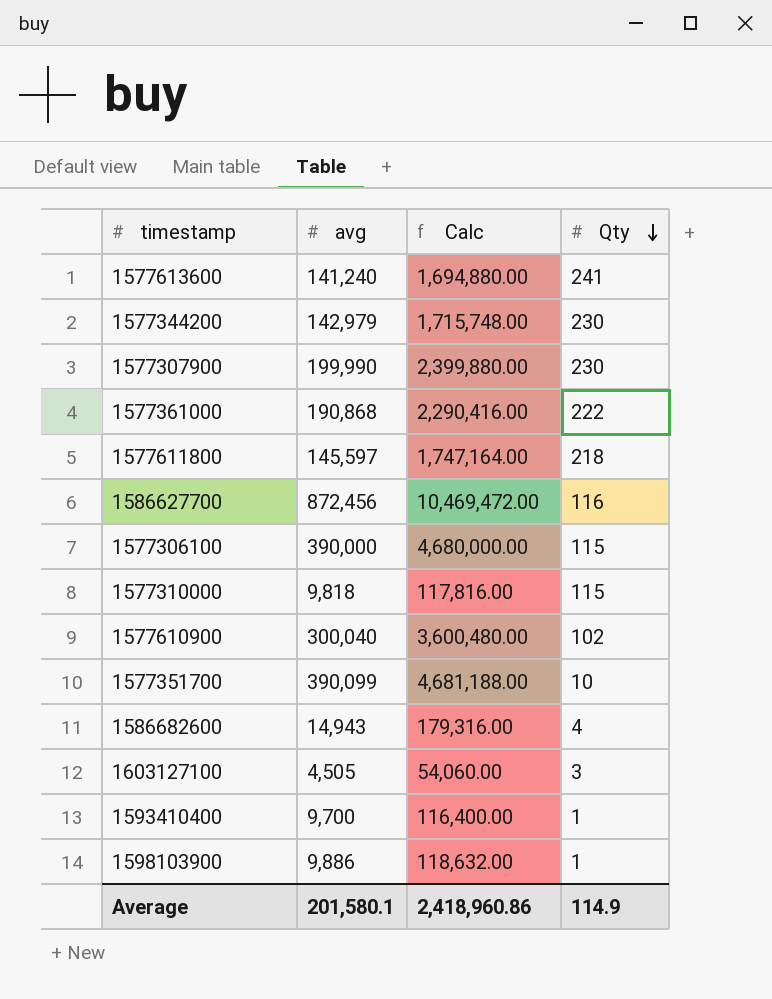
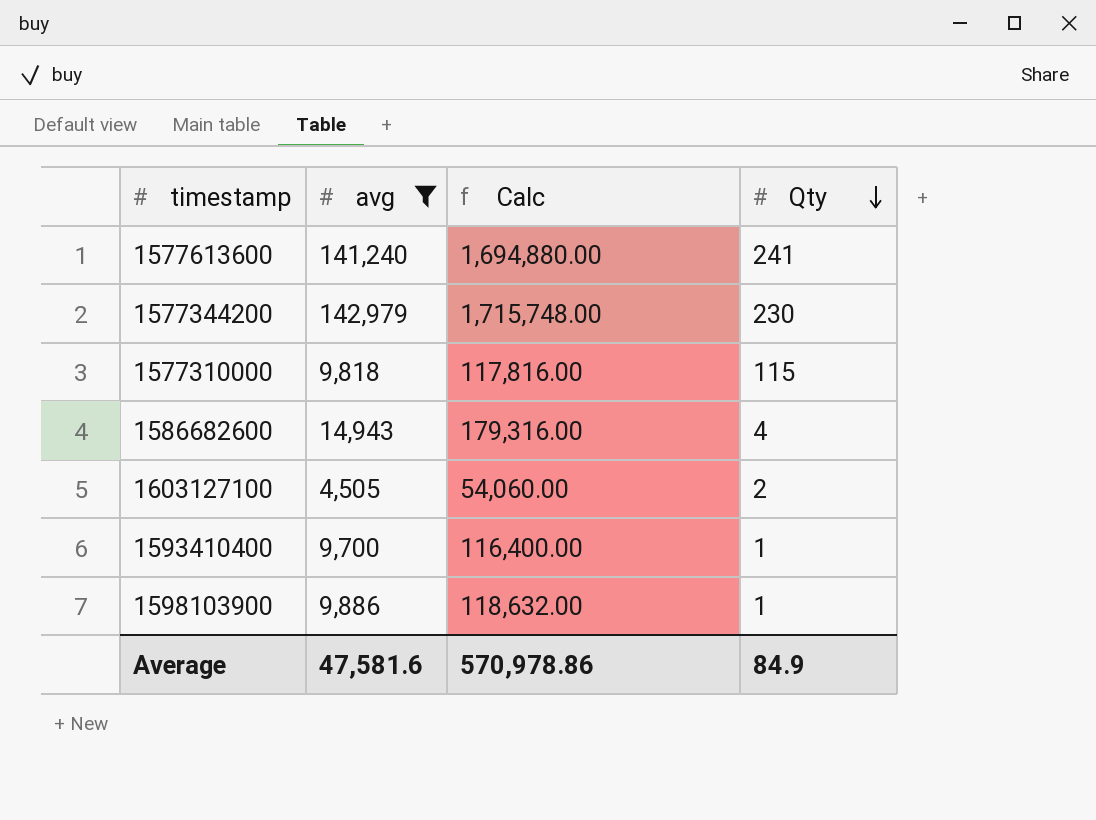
filter: none -> avg <= 142,979
1603127100 | Qty: 3 -> 2
Average | avg: 201,580.1 -> 47,581.6
Average | Calc: 2,418,960.86 -> 570,978.86
Average | Qty: 114.9 -> 84.9

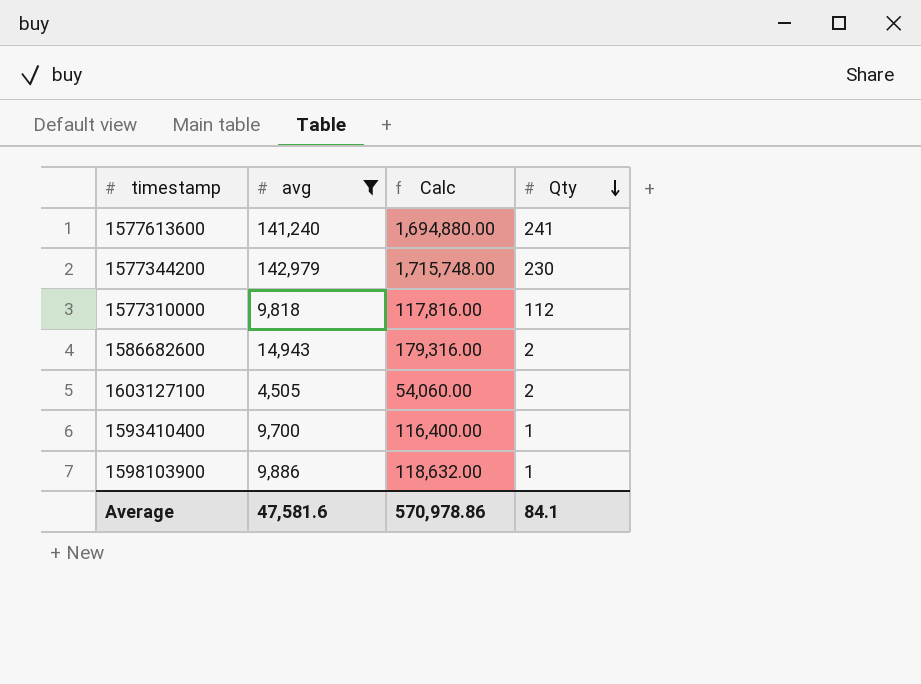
1577310000 | Qty: 115 -> 112
1586682600 | Qty: 4 -> 2
Average | Qty: 84.9 -> 84.1

